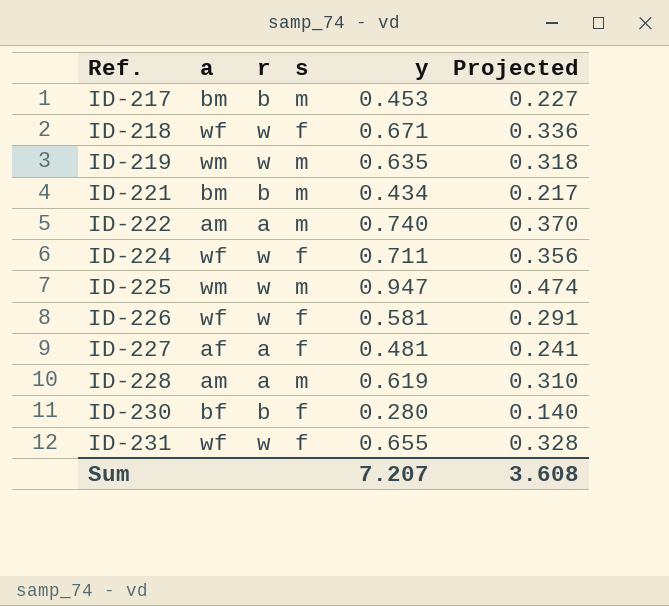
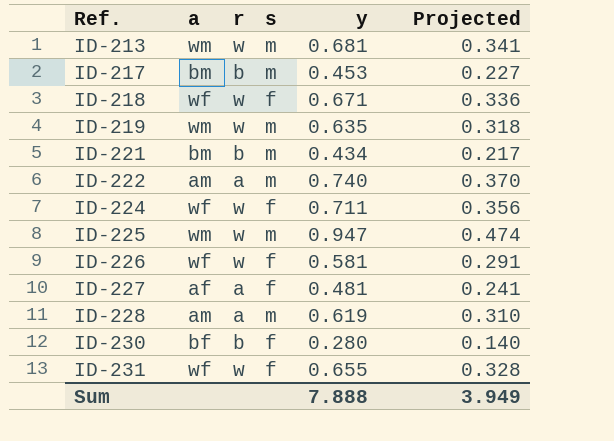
row ID-213: none -> wm | w | m | 0.681 | 0.341
Sum | y: 7.207 -> 7.888
Sum | Projected: 3.608 -> 3.949

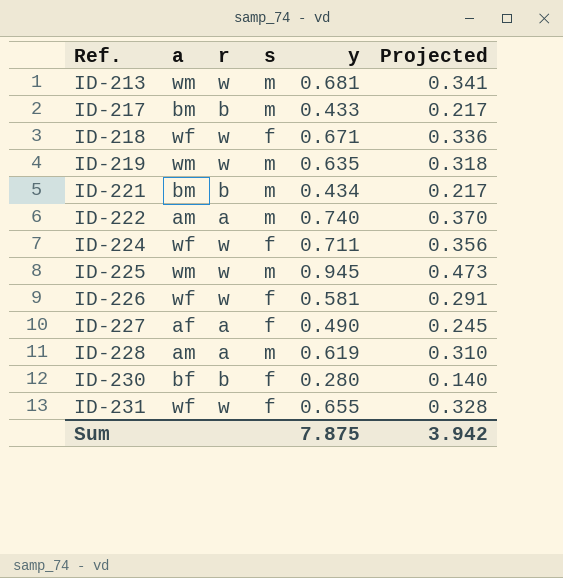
ID-217 | y: 0.453 -> 0.433
ID-217 | Projected: 0.227 -> 0.217
ID-225 | y: 0.947 -> 0.945
ID-225 | Projected: 0.474 -> 0.473
ID-227 | y: 0.481 -> 0.490
ID-227 | Projected: 0.241 -> 0.245
Sum | y: 7.888 -> 7.875
Sum | Projected: 3.949 -> 3.942

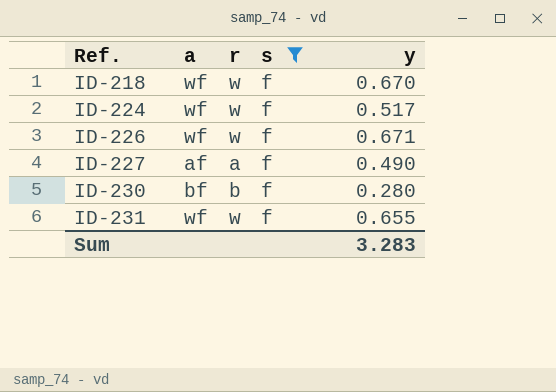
filter: none -> s = f
column Projected | formula: [y] * 0.5 -> none
ID-218 | y: 0.671 -> 0.670
ID-224 | y: 0.711 -> 0.517
ID-226 | y: 0.581 -> 0.671
Sum | y: 7.875 -> 3.283

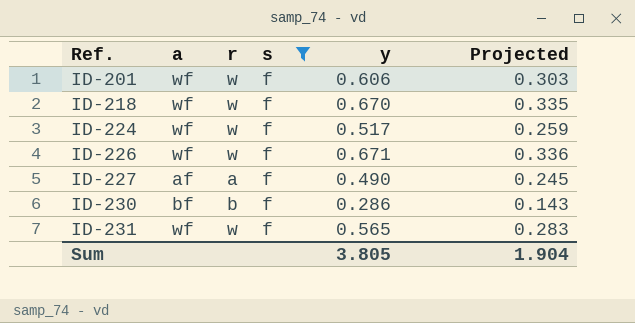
column Projected | formula: none -> [y] * 0.5
row ID-201: none -> wf | w | f | 0.606 | 0.303
ID-230 | y: 0.280 -> 0.286
ID-231 | y: 0.655 -> 0.565
Sum | y: 3.283 -> 3.805

